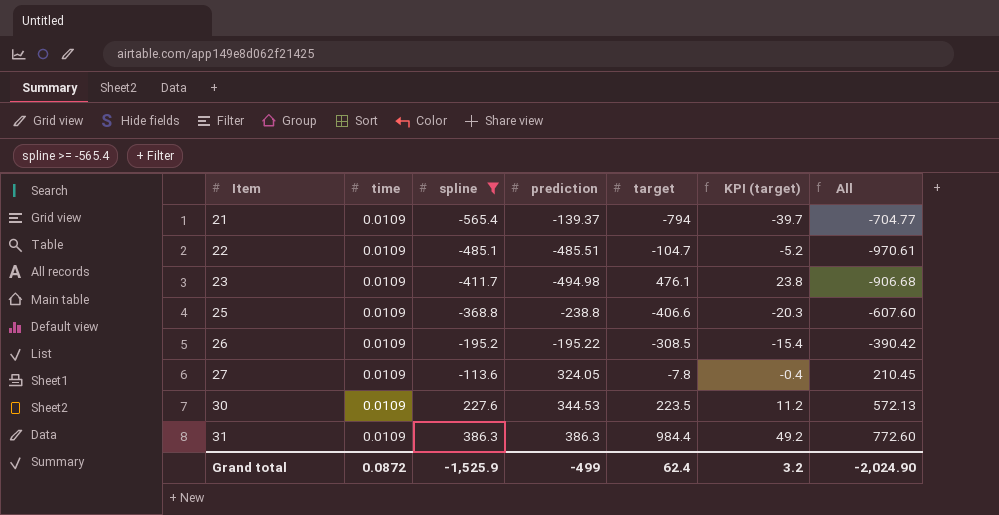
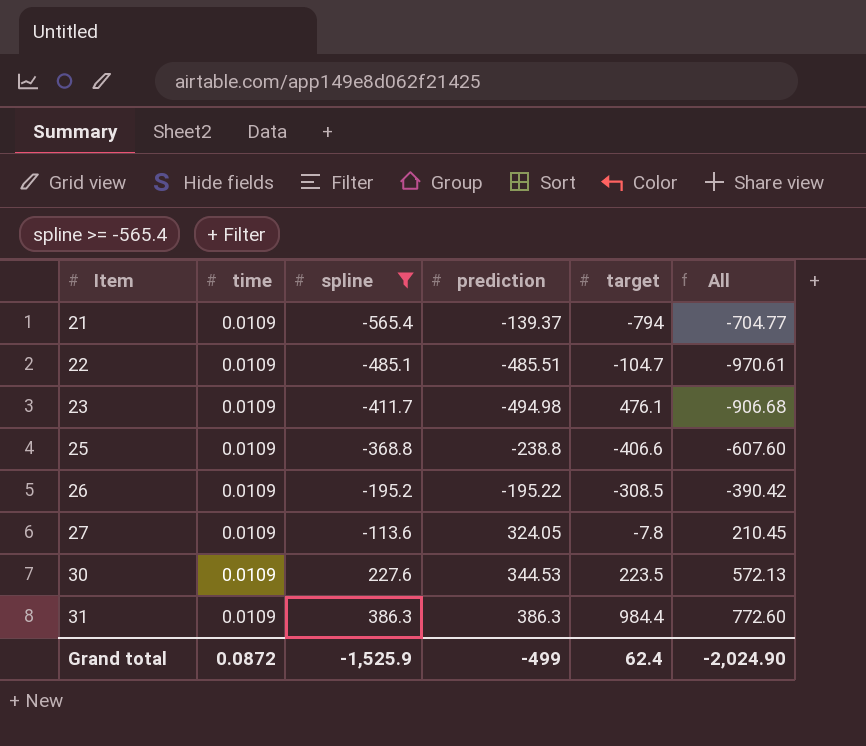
column KPI (target) | formula: [target] * 0.05 -> none

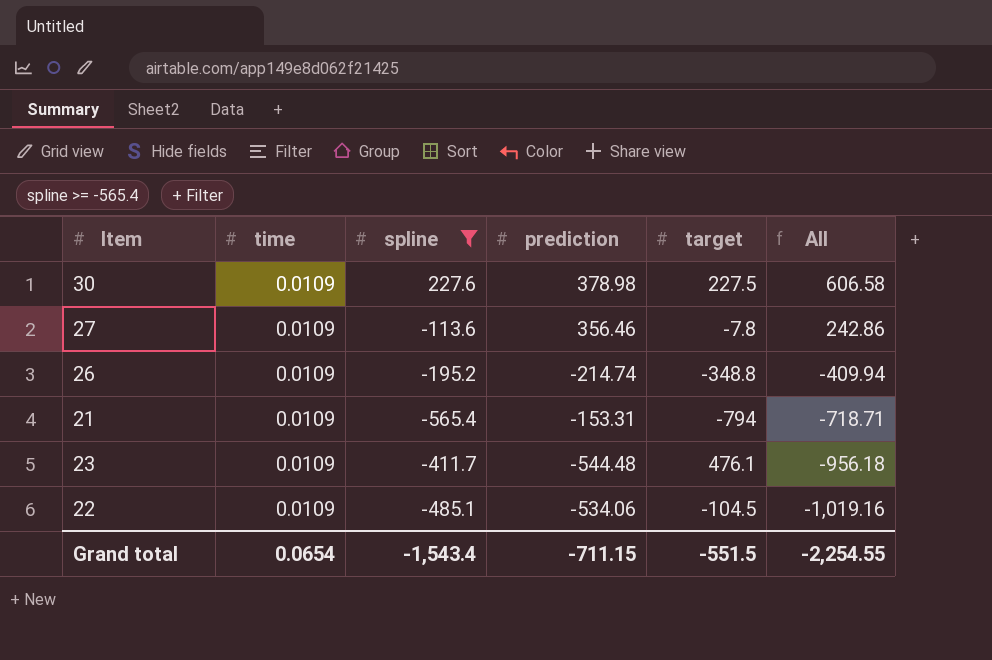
row order: Item ascending -> All descending
row 25: 0.0109 | -368.8 | -238.8 | -406.6 | -607.60 -> none
row 31: 0.0109 | 386.3 | 386.3 | 984.4 | 772.60 -> none
30 | prediction: 344.53 -> 378.98
30 | target: 223.5 -> 227.5
30 | All: 572.13 -> 606.58
27 | prediction: 324.05 -> 356.46
27 | All: 210.45 -> 242.86
26 | prediction: -195.22 -> -214.74
26 | target: -308.5 -> -348.8
26 | All: -390.42 -> -409.94
21 | prediction: -139.37 -> -153.31
21 | All: -704.77 -> -718.71
23 | prediction: -494.98 -> -544.48
23 | All: -906.68 -> -956.18
22 | prediction: -485.51 -> -534.06
22 | target: -104.7 -> -104.5
22 | All: -970.61 -> -1,019.16
Grand total | time: 0.0872 -> 0.0654
Grand total | spline: -1,525.9 -> -1,543.4
Grand total | prediction: -499 -> -711.15
Grand total | target: 62.4 -> -551.5
Grand total | All: -2,024.90 -> -2,254.55

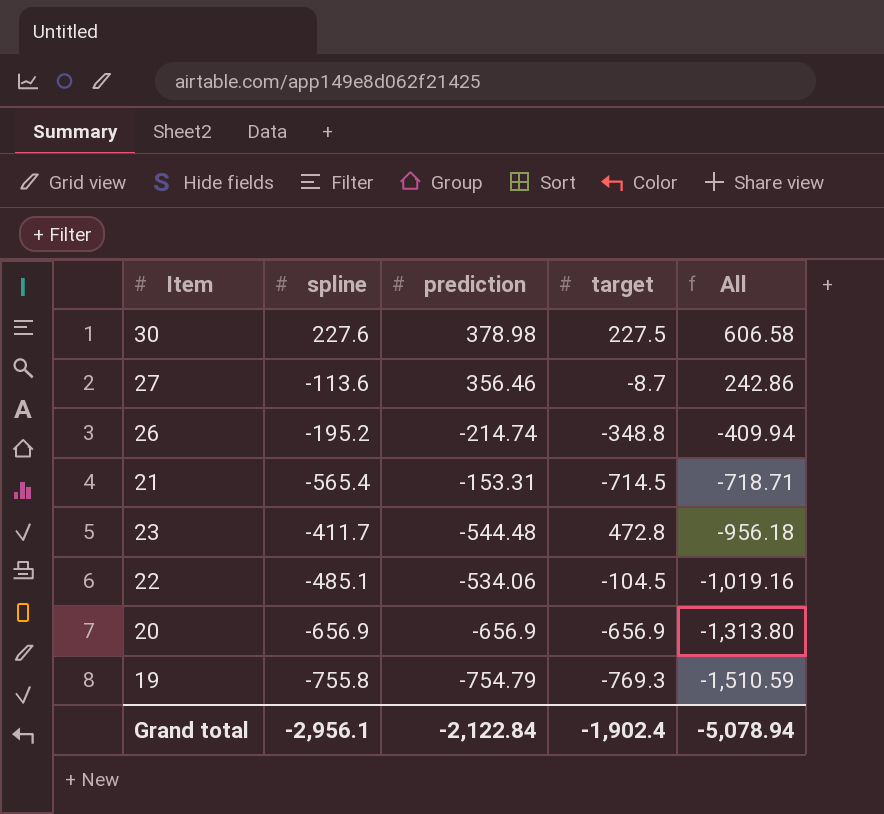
filter: spline >= -565.4 -> none
column time | position: 2 -> none
27 | target: -7.8 -> -8.7
21 | target: -794 -> -714.5
23 | target: 476.1 -> 472.8
Grand total | spline: -1,543.4 -> -2,956.1
Grand total | prediction: -711.15 -> -2,122.84
Grand total | target: -551.5 -> -1,902.4
Grand total | All: -2,254.55 -> -5,078.94

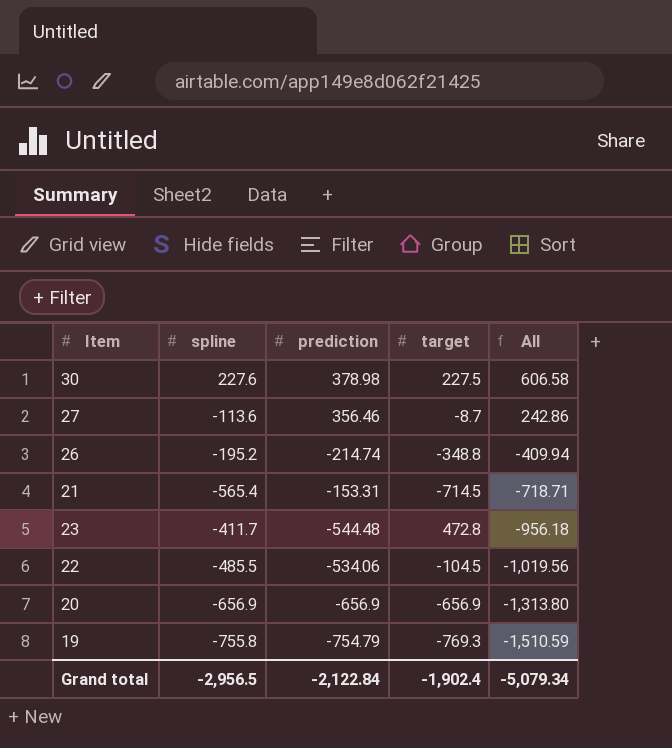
22 | spline: -485.1 -> -485.5
22 | All: -1,019.16 -> -1,019.56
Grand total | spline: -2,956.1 -> -2,956.5
Grand total | All: -5,078.94 -> -5,079.34

